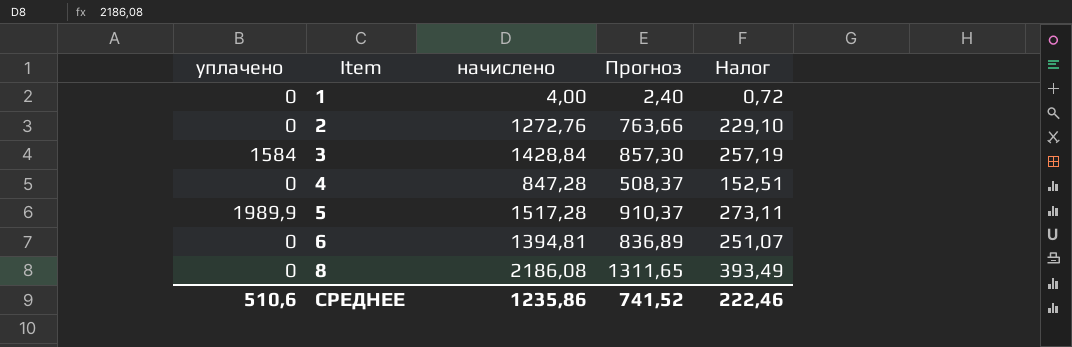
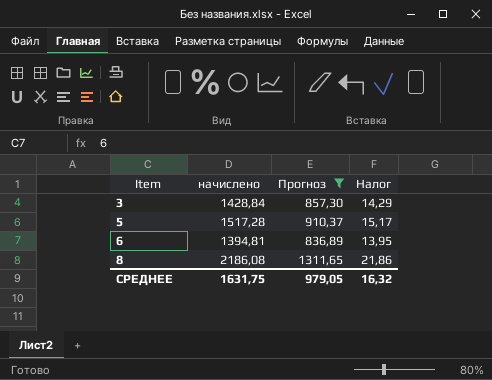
filter: none -> Прогноз >= 836,89
column уплачено | position: 1 -> none
column Налог | formula: [начислено] * 0,18 -> [начислено] * 0,01
СРЕДНЕЕ | начислено: 1235,86 -> 1631,75
СРЕДНЕЕ | Прогноз: 741,52 -> 979,05
СРЕДНЕЕ | Налог: 222,46 -> 16,32

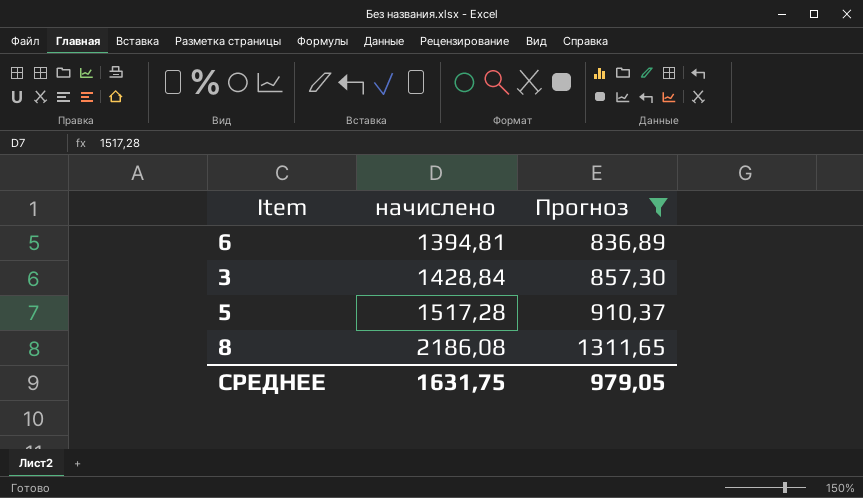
row order: Item ascending -> начислено ascending
column Налог | formula: [начислено] * 0,01 -> none

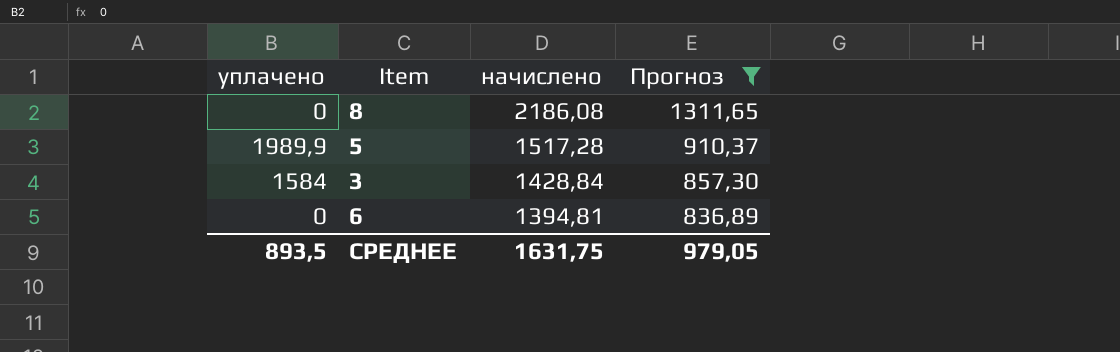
row order: начислено ascending -> начислено descending
column уплачено | position: none -> 1

